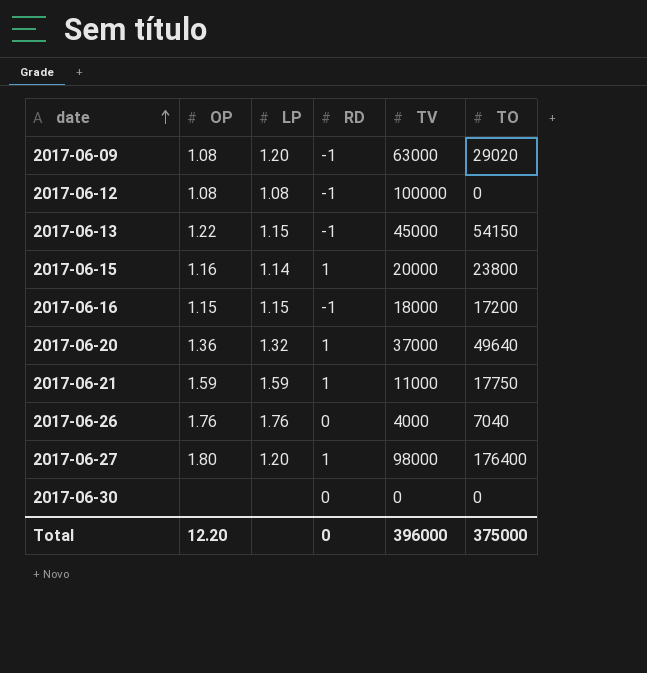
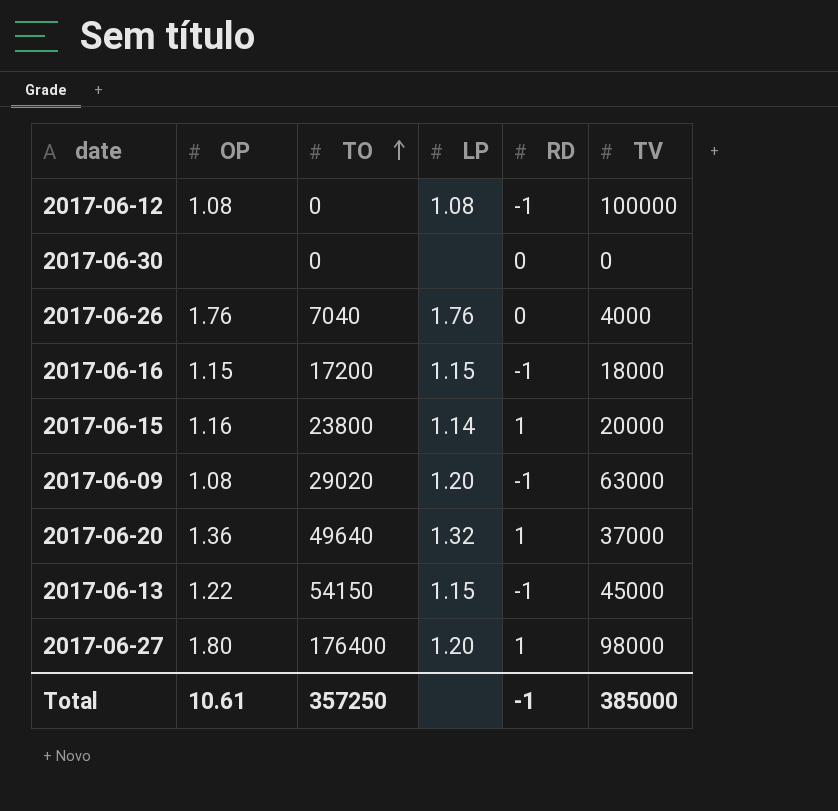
row order: date ascending -> TO ascending
column TO | position: 6 -> 3
row 2017-06-21: 1.59 | 1.59 | 1 | 11000 | 17750 -> none
Total | OP: 12.20 -> 10.61
Total | TO: 375000 -> 357250
Total | RD: 0 -> -1
Total | TV: 396000 -> 385000

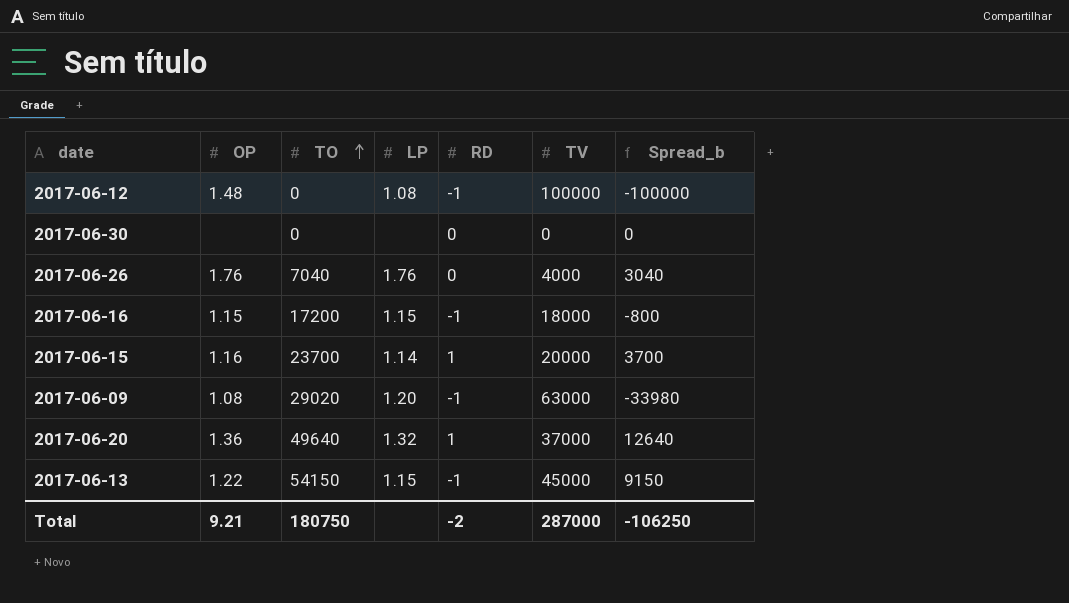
column Spread_b | formula: none -> [TO] - [TV]
row 2017-06-27: 1.80 | 176400 | 1.20 | 1 | 98000 -> none
2017-06-12 | OP: 1.08 -> 1.48
2017-06-15 | TO: 23800 -> 23700
Total | OP: 10.61 -> 9.21
Total | TO: 357250 -> 180750
Total | RD: -1 -> -2
Total | TV: 385000 -> 287000

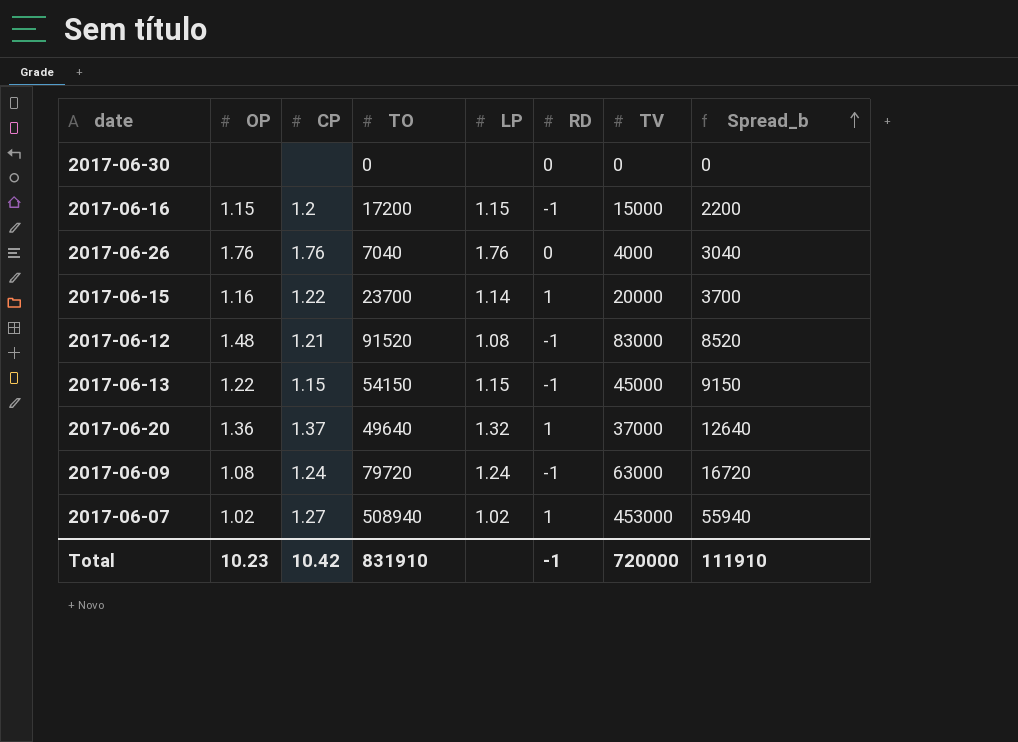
row order: TO ascending -> Spread_b ascending
column CP | position: none -> 3
2017-06-16 | TV: 18000 -> 15000
2017-06-16 | Spread_b: -800 -> 2200
2017-06-12 | TO: 0 -> 91520
2017-06-12 | TV: 100000 -> 83000
2017-06-12 | Spread_b: -100000 -> 8520
2017-06-09 | TO: 29020 -> 79720
2017-06-09 | LP: 1.20 -> 1.24
2017-06-09 | Spread_b: -33980 -> 16720
row 2017-06-07: none -> 1.02 | 1.27 | 508940 | 1.02 | 1 | 453000 | 55940
Total | OP: 9.21 -> 10.23
Total | TO: 180750 -> 831910
Total | RD: -2 -> -1
Total | TV: 287000 -> 720000
Total | Spread_b: -106250 -> 111910

